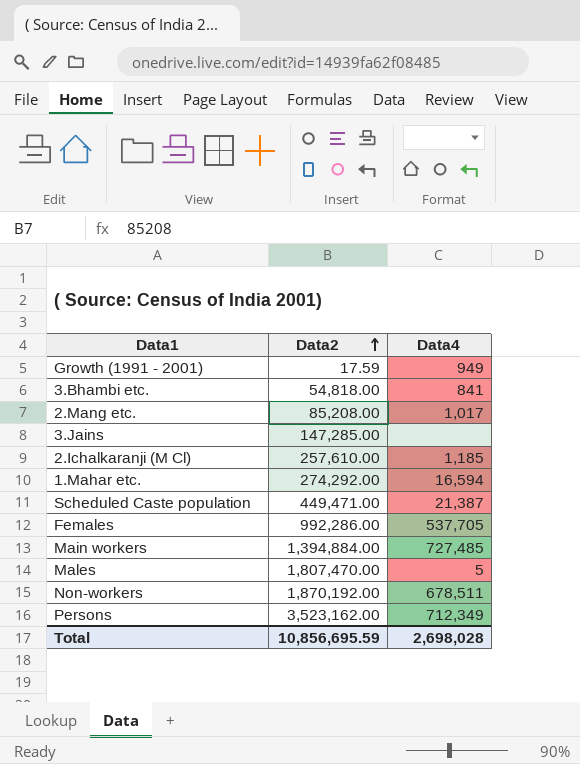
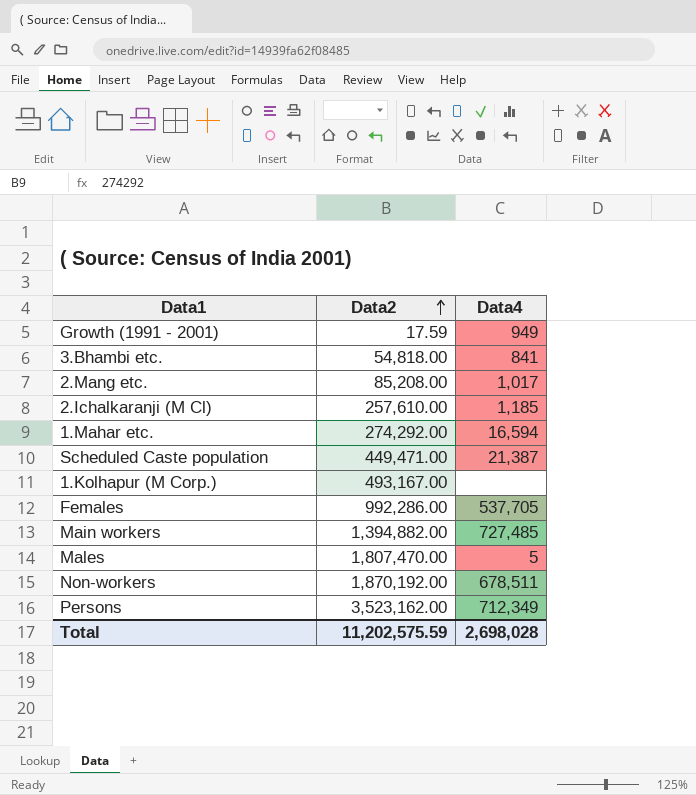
row 3.Jains: 147,285.00 | none -> none
row 1.Kolhapur (M Corp.): none -> 493,167.00 | none
Main workers | Data2: 1,394,884.00 -> 1,394,882.00
Total | Data2: 10,856,695.59 -> 11,202,575.59

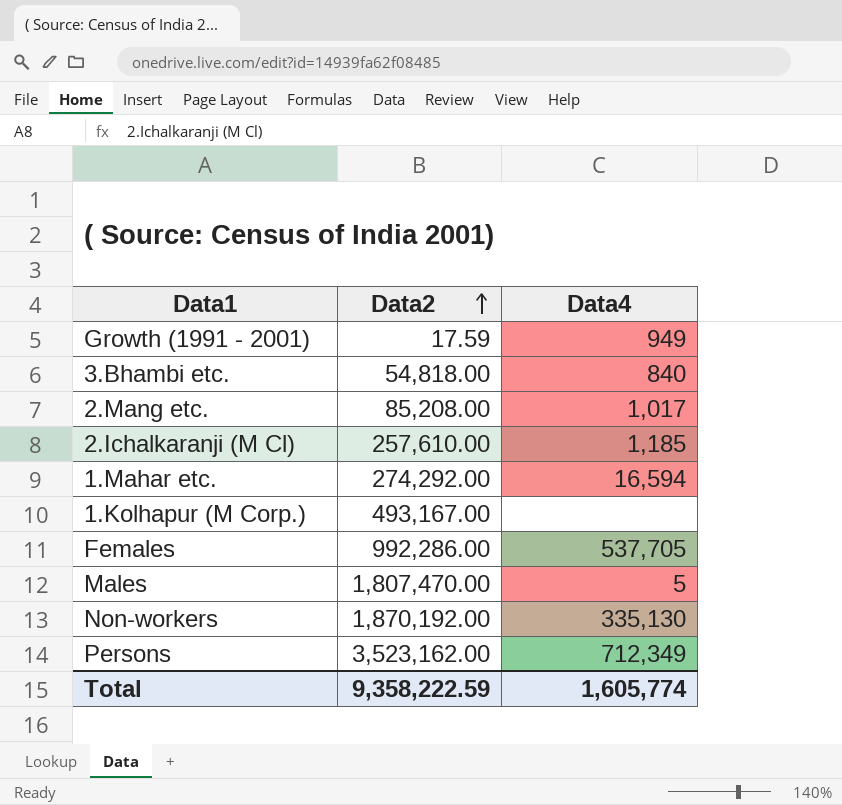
row Scheduled Caste population: 449,471.00 | 21,387 -> none
row Main workers: 1,394,882.00 | 727,485 -> none
3.Bhambi etc. | Data4: 841 -> 840
Non-workers | Data4: 678,511 -> 335,130
Total | Data2: 11,202,575.59 -> 9,358,222.59
Total | Data4: 2,698,028 -> 1,605,774

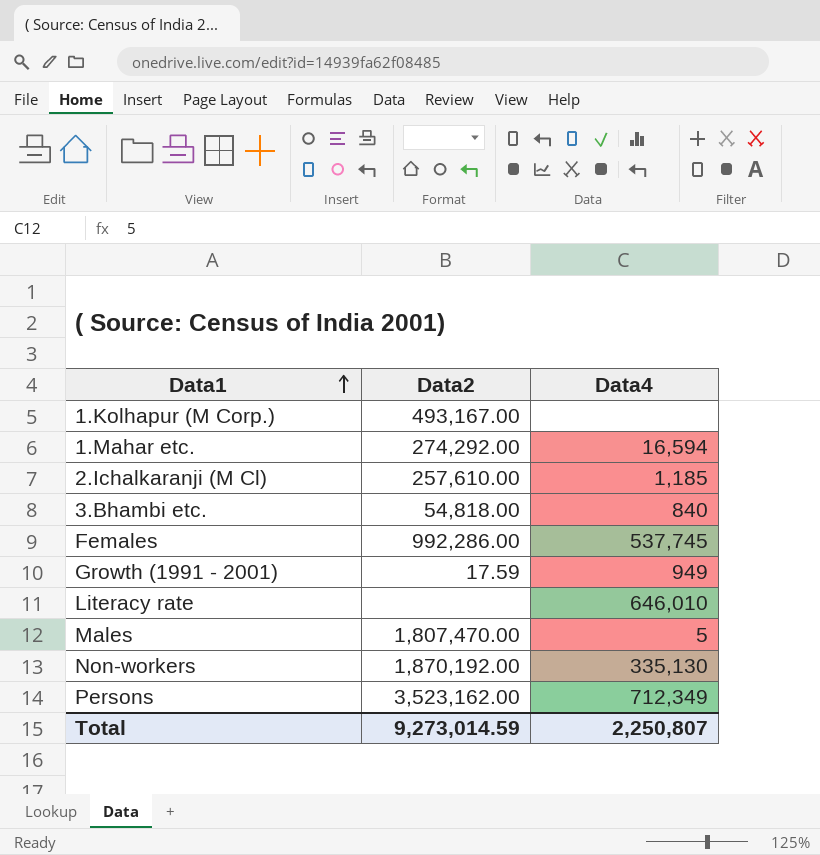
row order: Data2 ascending -> Data1 ascending
row 2.Mang etc.: 85,208.00 | 1,017 -> none
Females | Data4: 537,705 -> 537,745
row Literacy rate: none -> none | 646,010
Total | Data2: 9,358,222.59 -> 9,273,014.59
Total | Data4: 1,605,774 -> 2,250,807

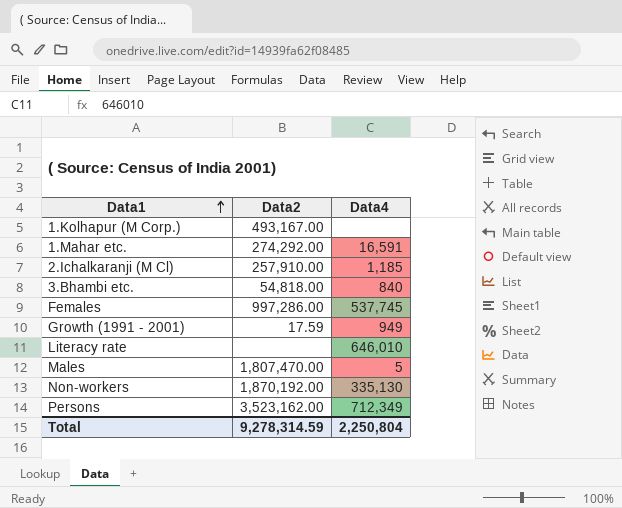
1.Mahar etc. | Data4: 16,594 -> 16,591
2.Ichalkaranji (M Cl) | Data2: 257,610.00 -> 257,910.00
Females | Data2: 992,286.00 -> 997,286.00
Total | Data2: 9,273,014.59 -> 9,278,314.59
Total | Data4: 2,250,807 -> 2,250,804

